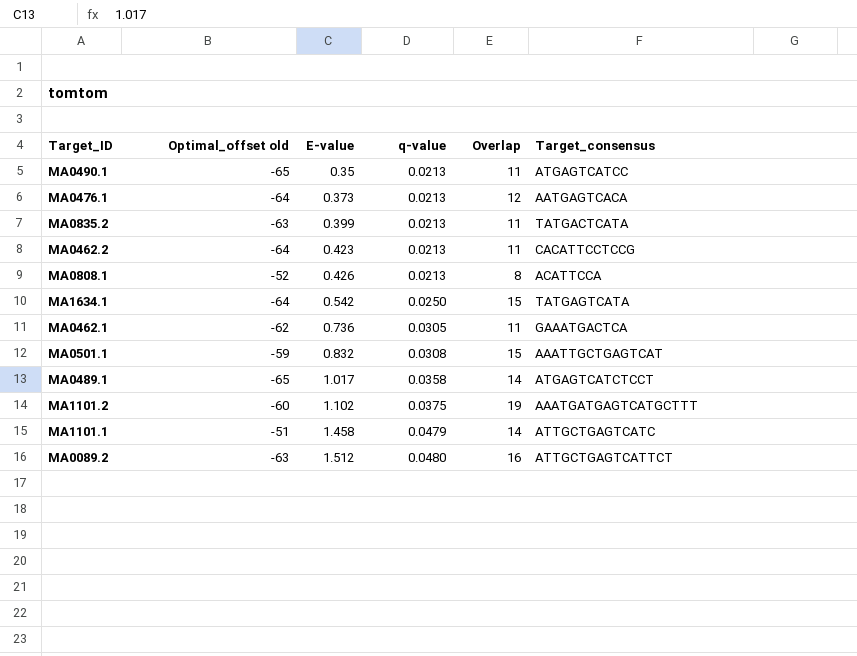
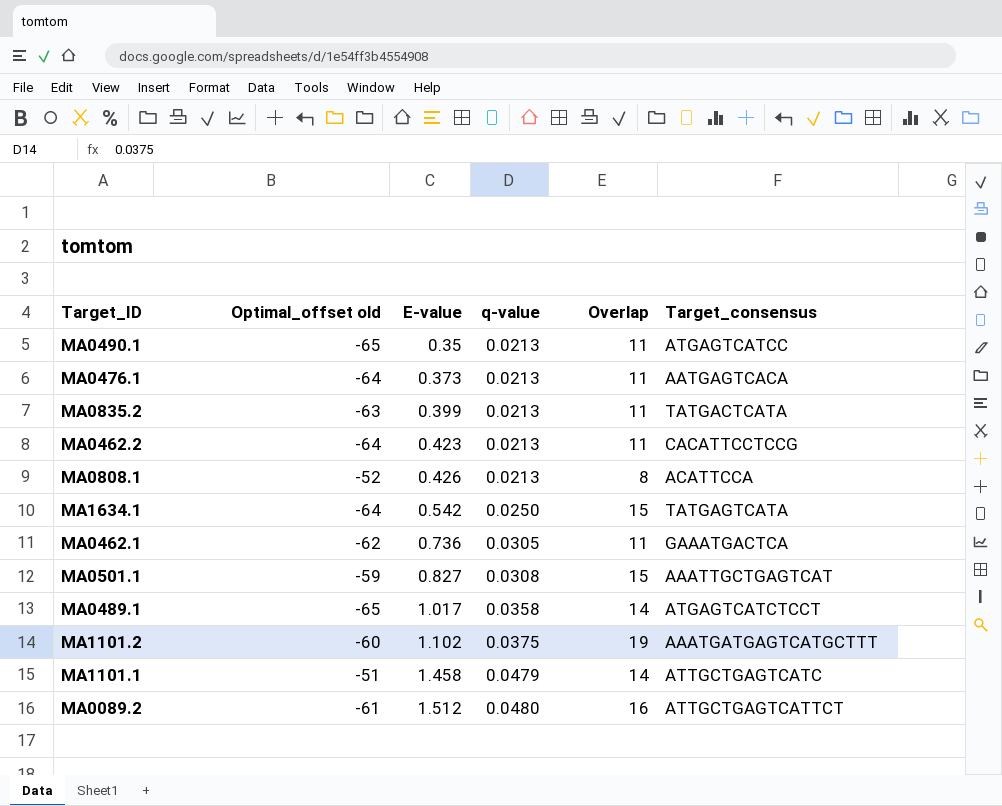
MA0476.1 | Overlap: 12 -> 11
MA0501.1 | E-value: 0.832 -> 0.827
MA0089.2 | Optimal_offset old: -63 -> -61

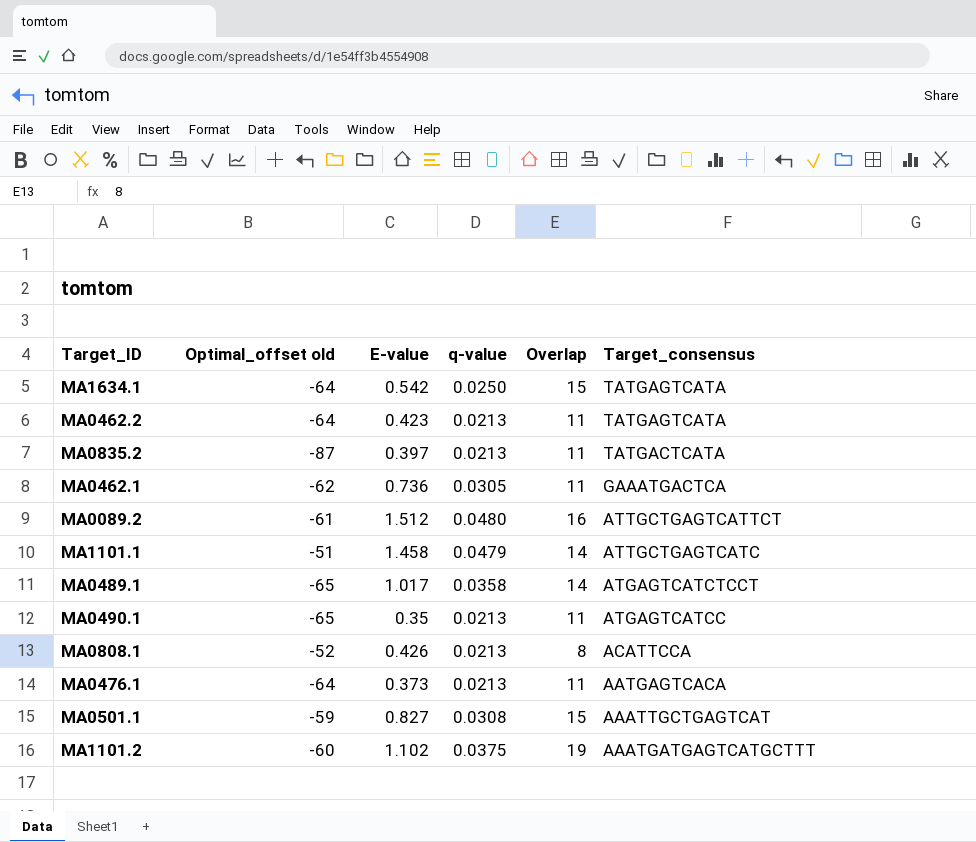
row order: E-value ascending -> Target_consensus descending
MA0462.2 | Target_consensus: CACATTCCTCCG -> TATGAGTCATA
MA0835.2 | Optimal_offset old: -63 -> -87
MA0835.2 | E-value: 0.399 -> 0.397

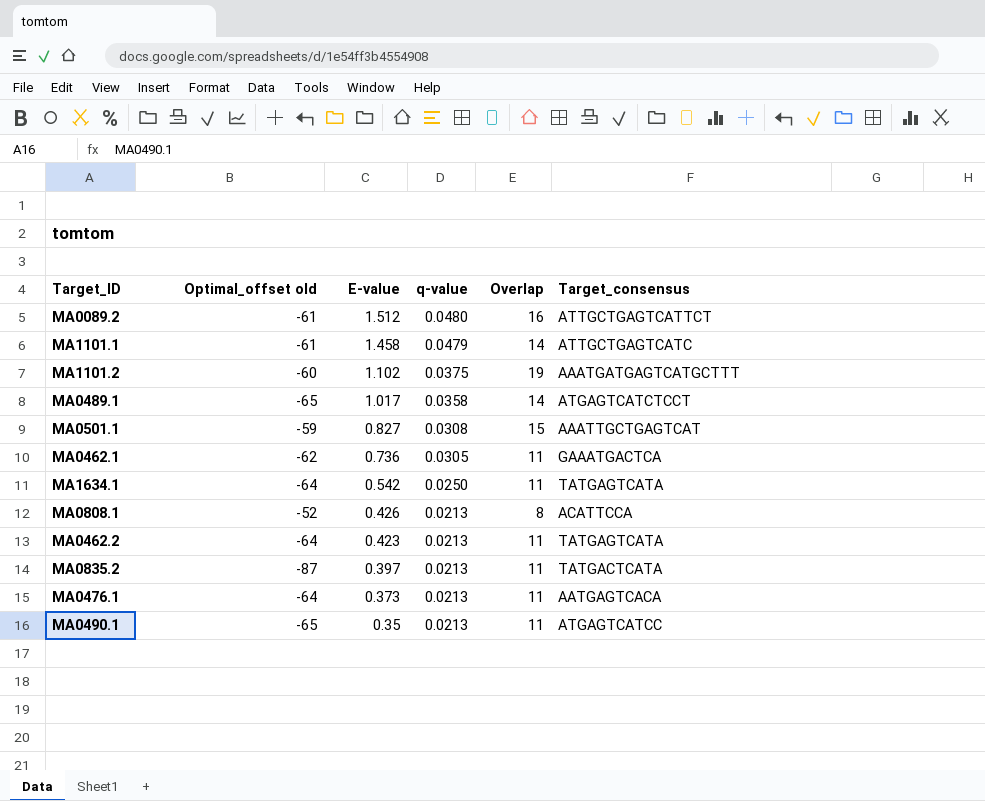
row order: Target_consensus descending -> E-value descending
MA1101.1 | Optimal_offset old: -51 -> -61
MA1634.1 | Overlap: 15 -> 11

